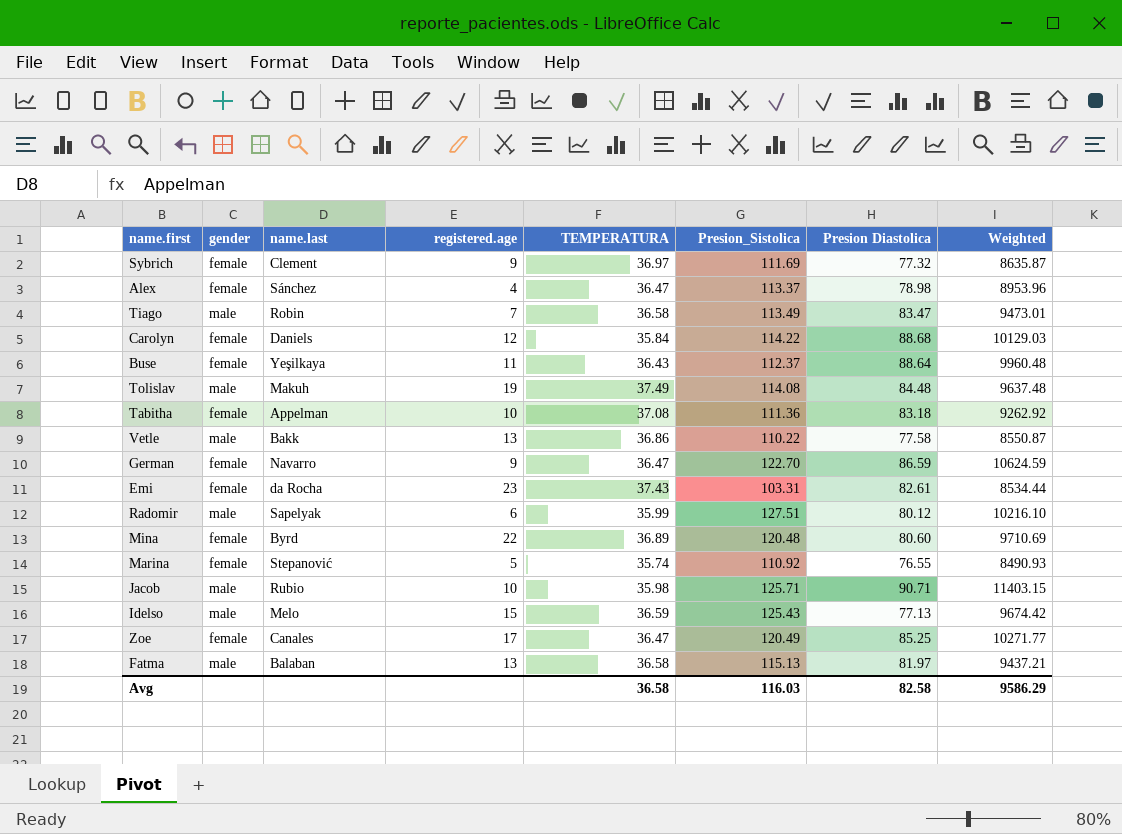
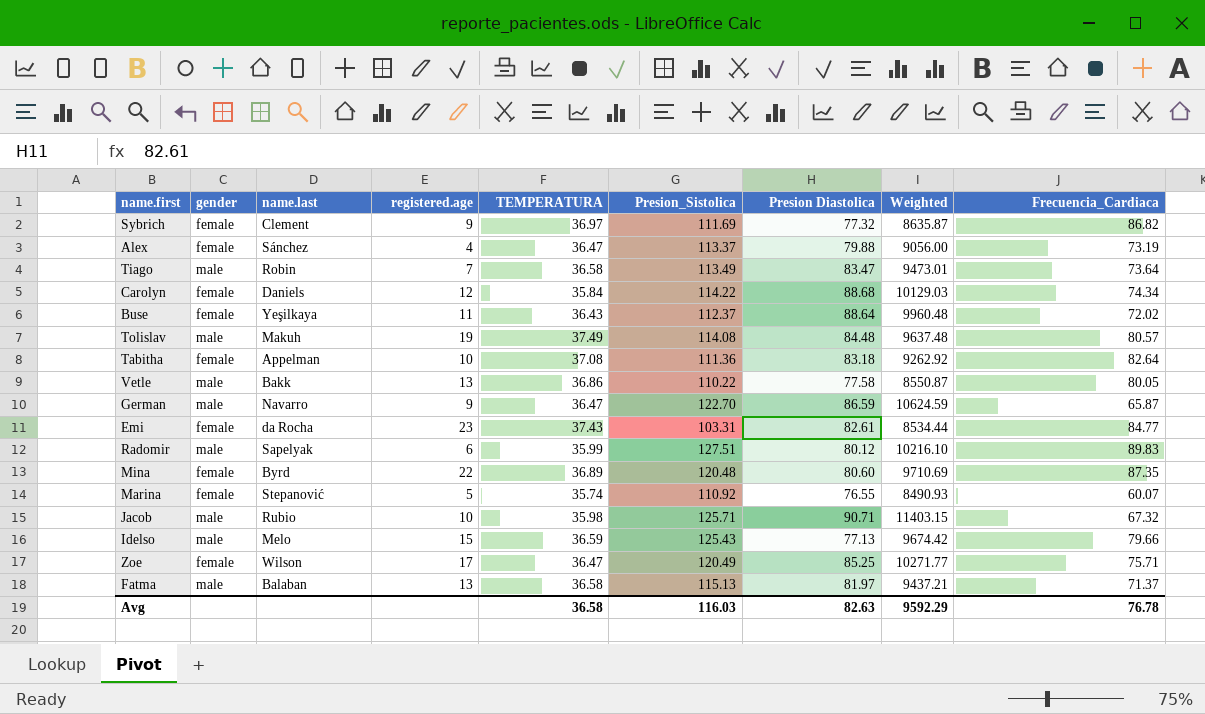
column Frecuencia_Cardiaca | position: none -> 9
Alex | Presion Diastolica: 78.98 -> 79.88
Alex | Weighted: 8953.96 -> 9056.00
German | gender: female -> male
Zoe | name.last: Canales -> Wilson
Avg | Presion Diastolica: 82.58 -> 82.63
Avg | Weighted: 9586.29 -> 9592.29

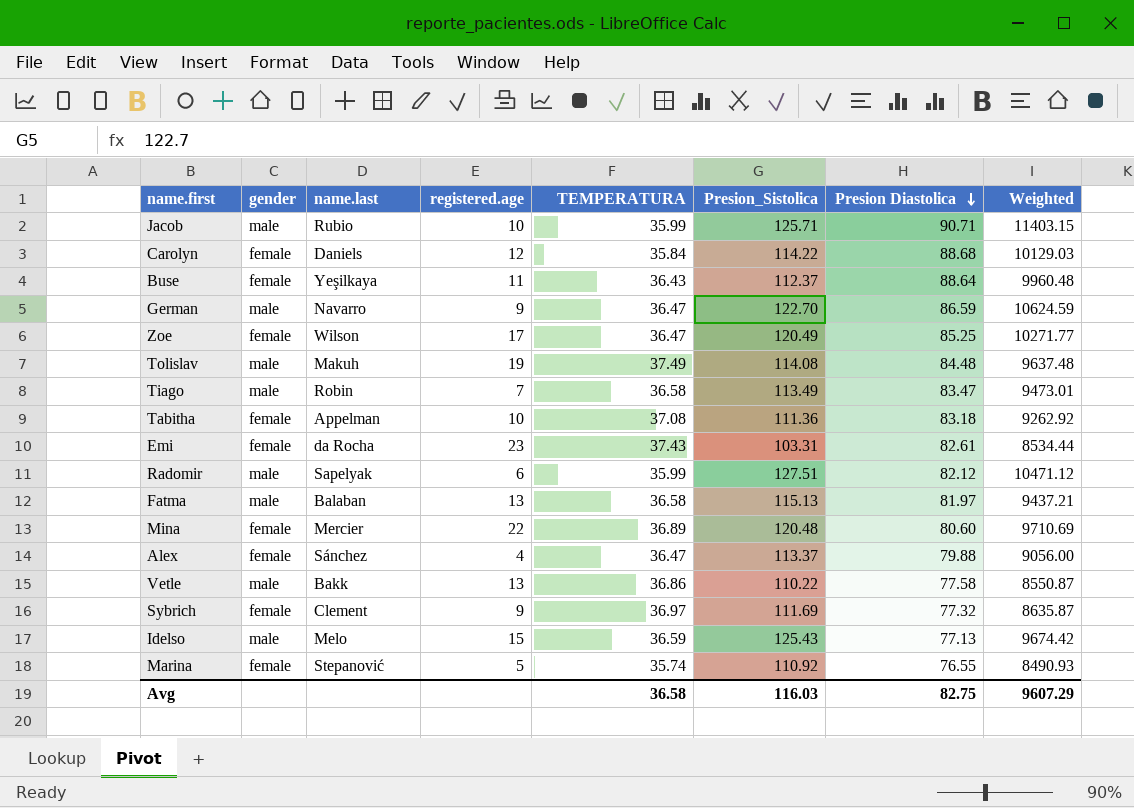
row order: none -> Presion Diastolica descending
column Frecuencia_Cardiaca | position: 9 -> none
Jacob | TEMPERATURA: 35.98 -> 35.99
Radomir | Presion Diastolica: 80.12 -> 82.12
Radomir | Weighted: 10216.10 -> 10471.12
Mina | name.last: Byrd -> Mercier
Avg | Presion Diastolica: 82.63 -> 82.75
Avg | Weighted: 9592.29 -> 9607.29

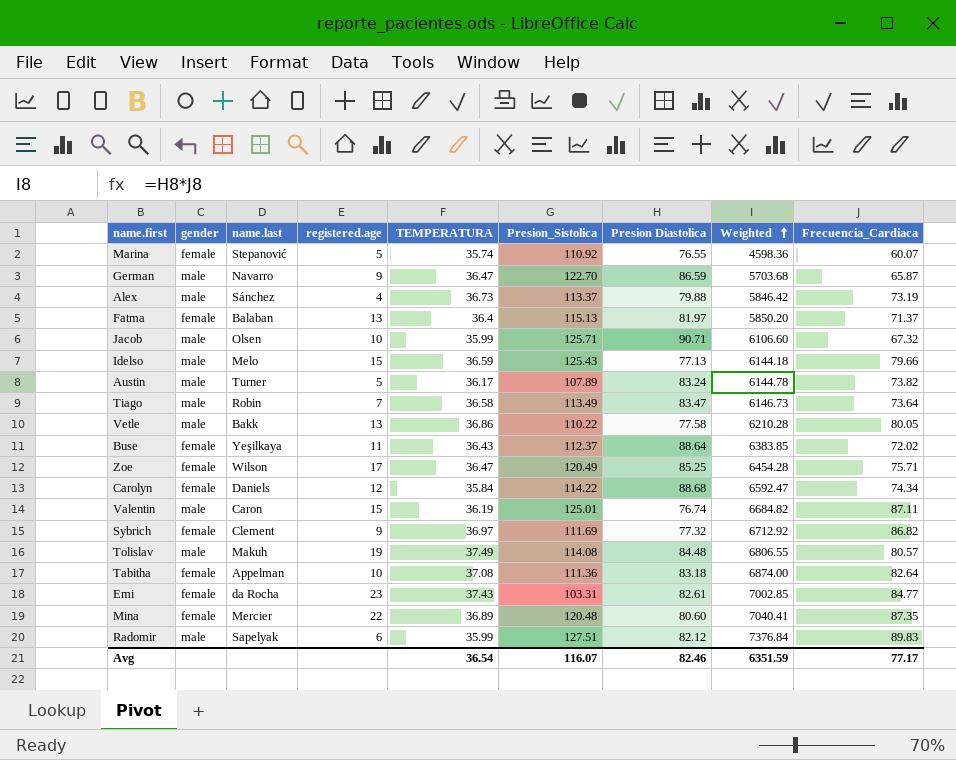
row order: Presion Diastolica descending -> Weighted ascending
column Weighted | formula: [Presion_Sistolica] * [Presion Diastolica] -> [Presion Diastolica] * [Frecuencia_Cardiaca]
column Frecuencia_Cardiaca | position: none -> 9
Alex | gender: female -> male
Alex | TEMPERATURA: 36.47 -> 36.73
Fatma | gender: male -> female
Fatma | TEMPERATURA: 36.58 -> 36.4
Jacob | name.last: Rubio -> Olsen
row Austin: none -> male | Turner | 5 | 36.17 | 107.89 | 83.24 | 6144.78 | 73.82
row Valentin: none -> male | Caron | 15 | 36.19 | 125.01 | 76.74 | 6684.82 | 87.11
Avg | TEMPERATURA: 36.58 -> 36.54
Avg | Presion_Sistolica: 116.03 -> 116.07
Avg | Presion Diastolica: 82.75 -> 82.46
Avg | Weighted: 9607.29 -> 6351.59

